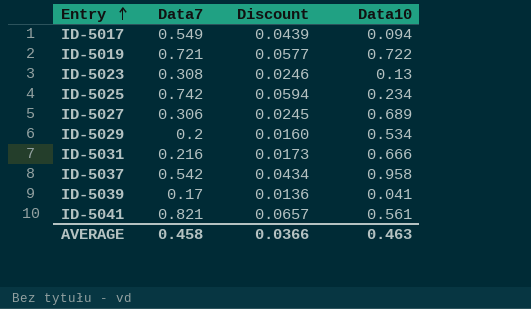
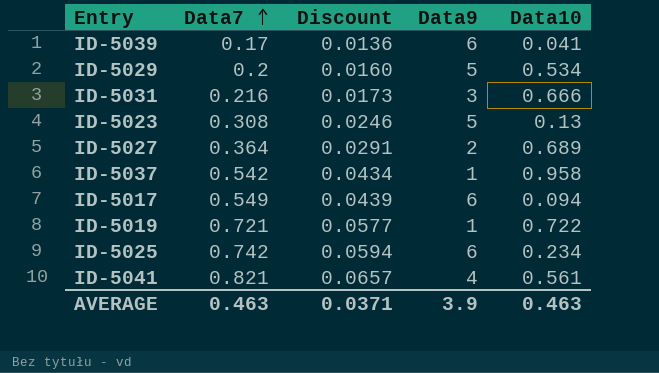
row order: Entry ascending -> Data7 ascending
column Data9 | position: none -> 4
ID-5027 | Data7: 0.306 -> 0.364
ID-5027 | Discount: 0.0245 -> 0.0291
AVERAGE | Data7: 0.458 -> 0.463
AVERAGE | Discount: 0.0366 -> 0.0371

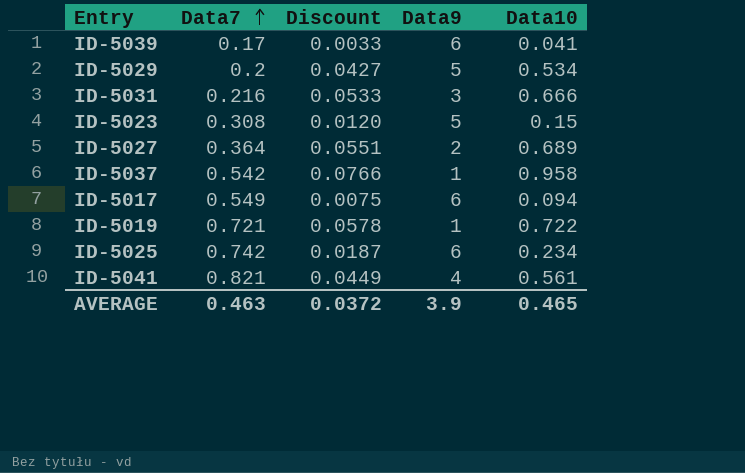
column Discount | formula: [Data7] * 0.08 -> [Data10] * 0.08
ID-5023 | Data10: 0.13 -> 0.15
AVERAGE | Discount: 0.0371 -> 0.0372
AVERAGE | Data10: 0.463 -> 0.465

